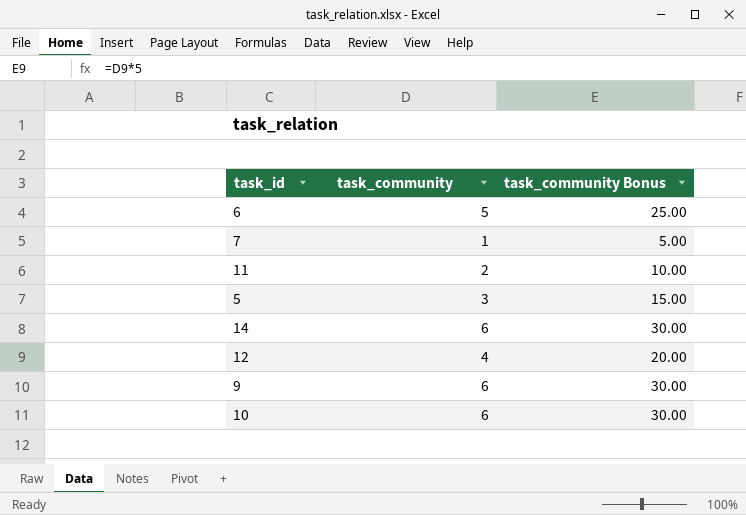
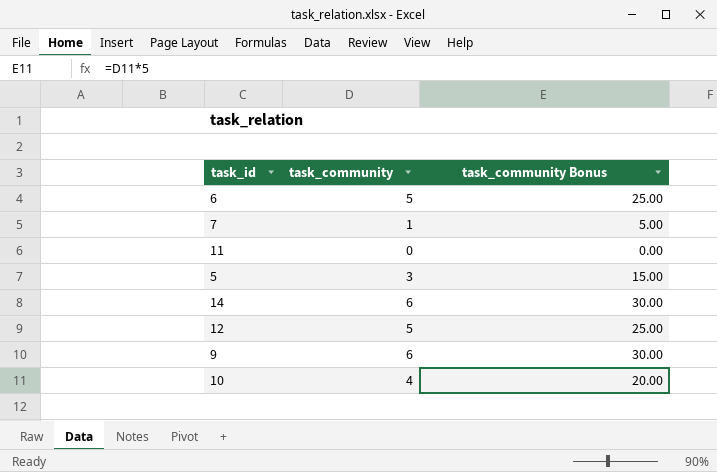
11 | task_community: 2 -> 0
11 | task_community Bonus: 10.00 -> 0.00
12 | task_community: 4 -> 5
12 | task_community Bonus: 20.00 -> 25.00
10 | task_community: 6 -> 4
10 | task_community Bonus: 30.00 -> 20.00

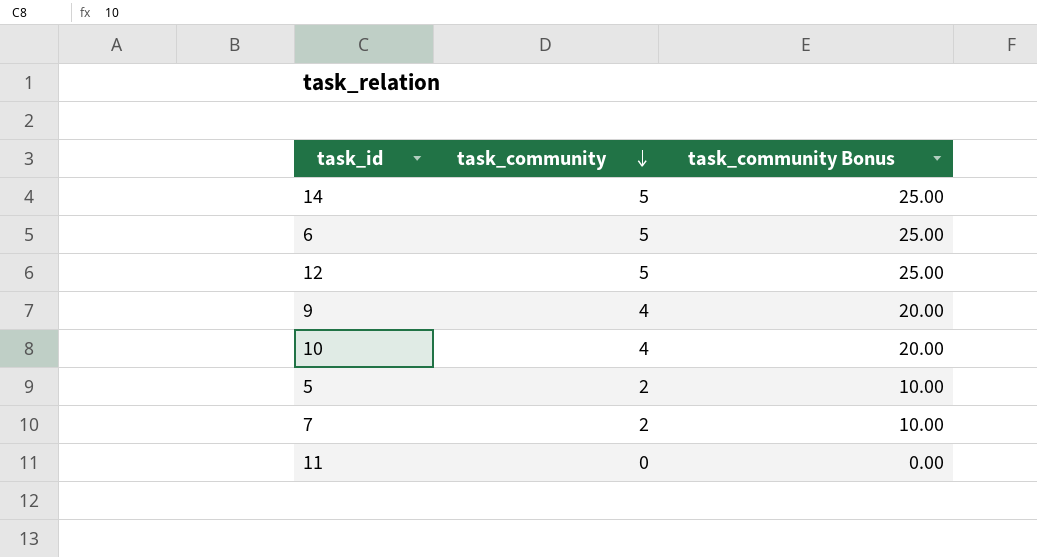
row order: none -> task_community descending
14 | task_community: 6 -> 5
14 | task_community Bonus: 30.00 -> 25.00
9 | task_community: 6 -> 4
9 | task_community Bonus: 30.00 -> 20.00
5 | task_community: 3 -> 2
5 | task_community Bonus: 15.00 -> 10.00
7 | task_community: 1 -> 2
7 | task_community Bonus: 5.00 -> 10.00

